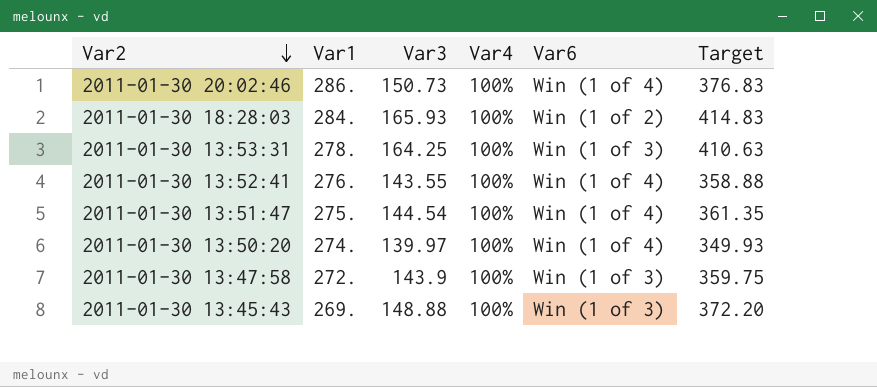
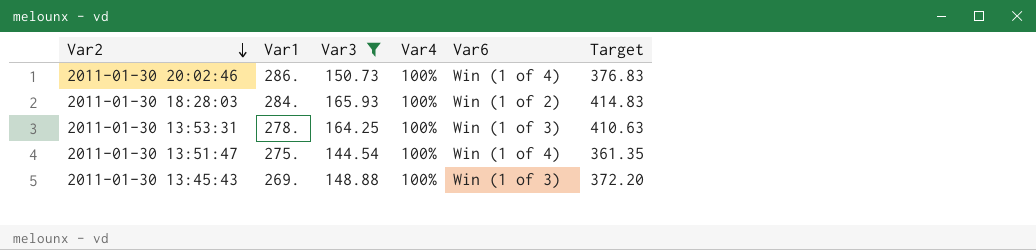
filter: none -> Var3 >= 144.54

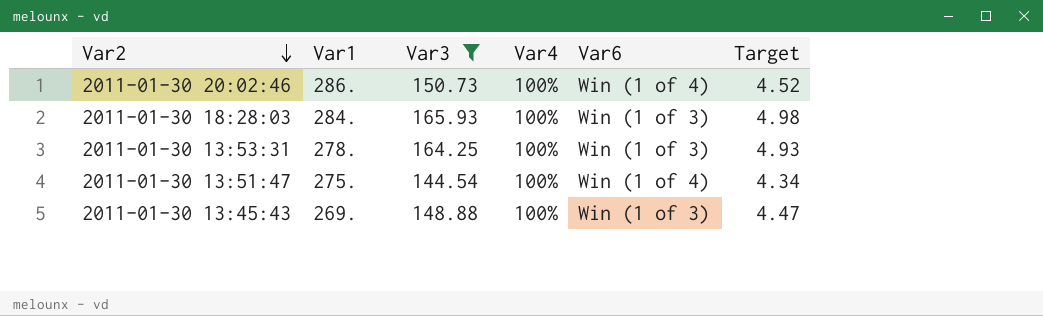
column Target | formula: [Var3] * 2.5 -> [Var3] * 0.03
2011-01-30 18:28:03 | Var6: Win (1 of 2) -> Win (1 of 3)

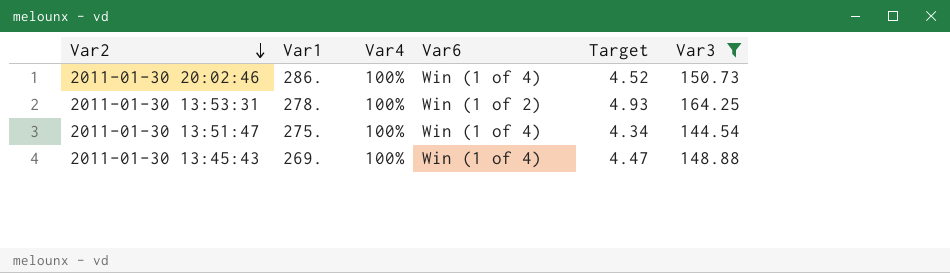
column Var3 | position: 3 -> 6
row 2011-01-30 18:28:03: 284. | 165.93 | 100% | Win (1 of 3) | 4.98 -> none
2011-01-30 13:53:31 | Var6: Win (1 of 3) -> Win (1 of 2)
2011-01-30 13:45:43 | Var6: Win (1 of 3) -> Win (1 of 4)

